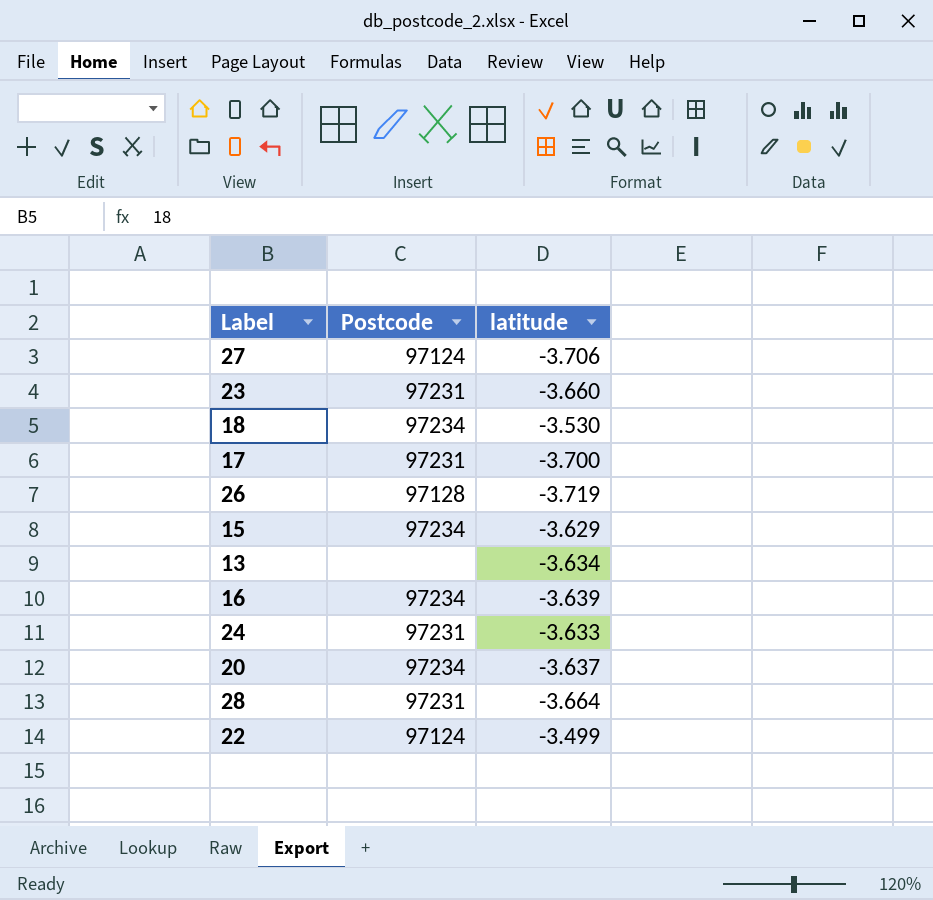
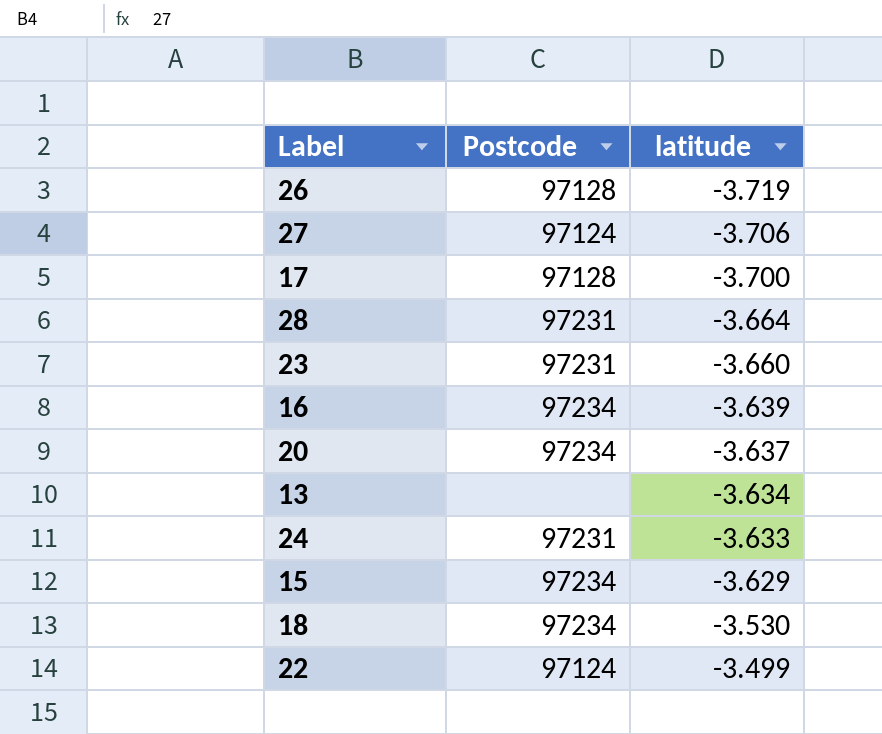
row order: none -> latitude ascending
17 | Postcode: 97231 -> 97128

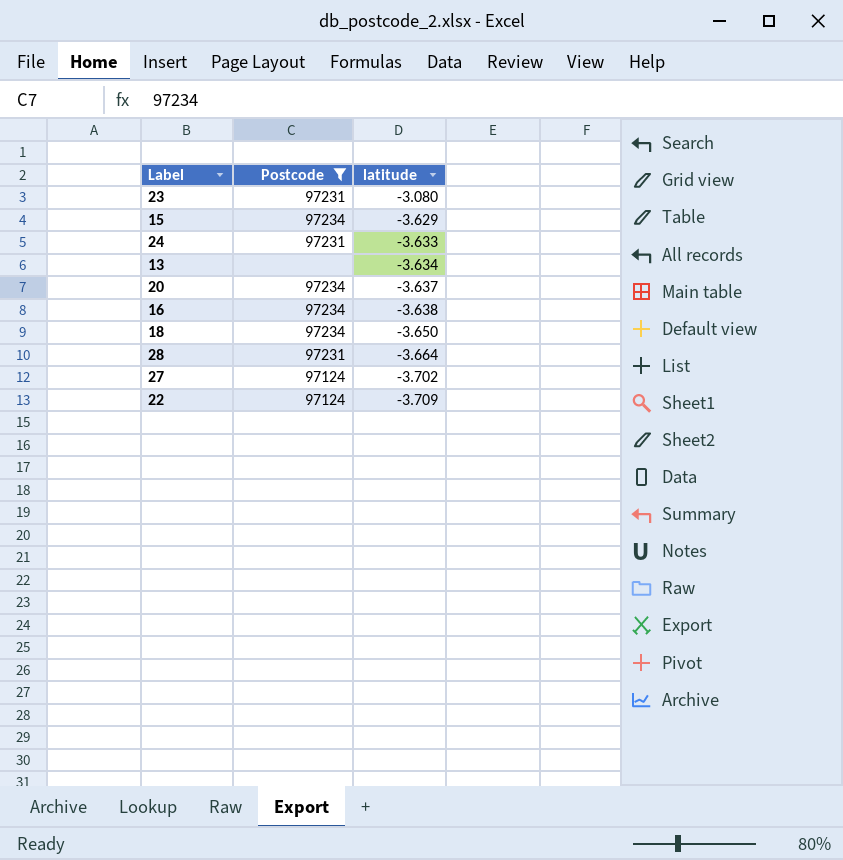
filter: none -> Postcode != 97128
row order: latitude ascending -> latitude descending
23 | latitude: -3.660 -> -3.080
16 | latitude: -3.639 -> -3.638
18 | latitude: -3.530 -> -3.650
27 | latitude: -3.706 -> -3.702
22 | latitude: -3.499 -> -3.709

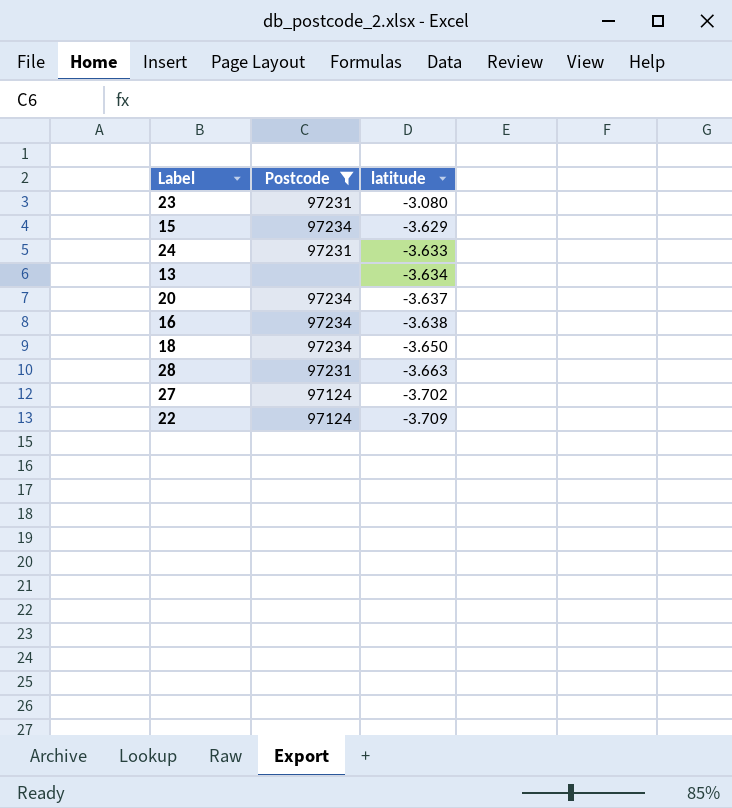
28 | latitude: -3.664 -> -3.663

